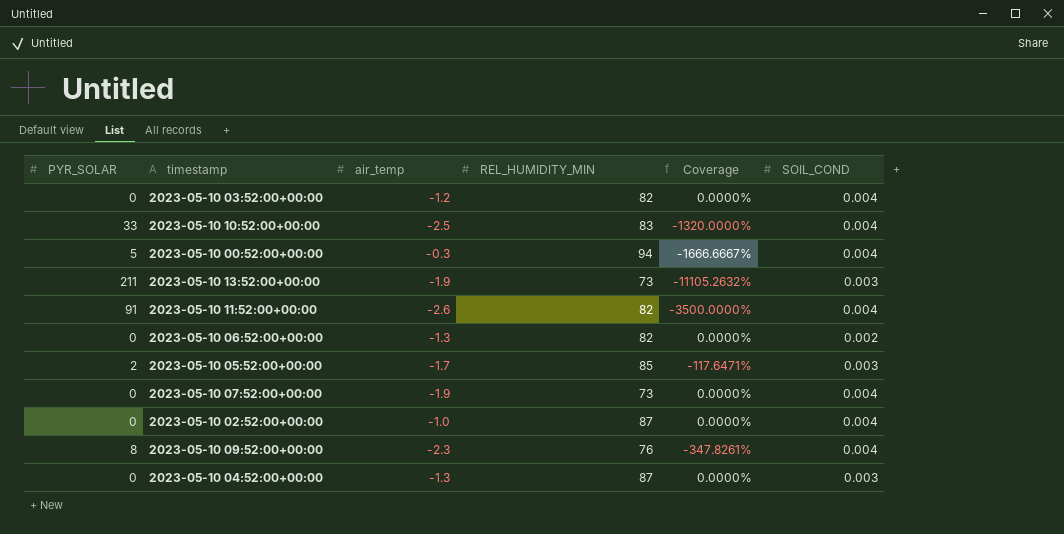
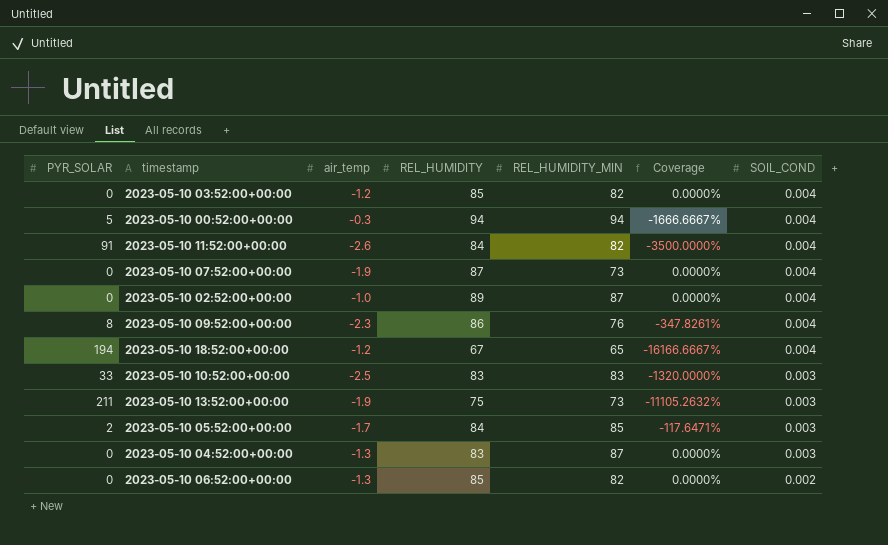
row order: none -> SOIL_COND descending
column REL_HUMIDITY | position: none -> 4
row 2023-05-10 18:52:00+00:00: none -> 194 | -1.2 | 67 | 65 | -16166.6667% | 0.004
2023-05-10 10:52:00+00:00 | SOIL_COND: 0.004 -> 0.003

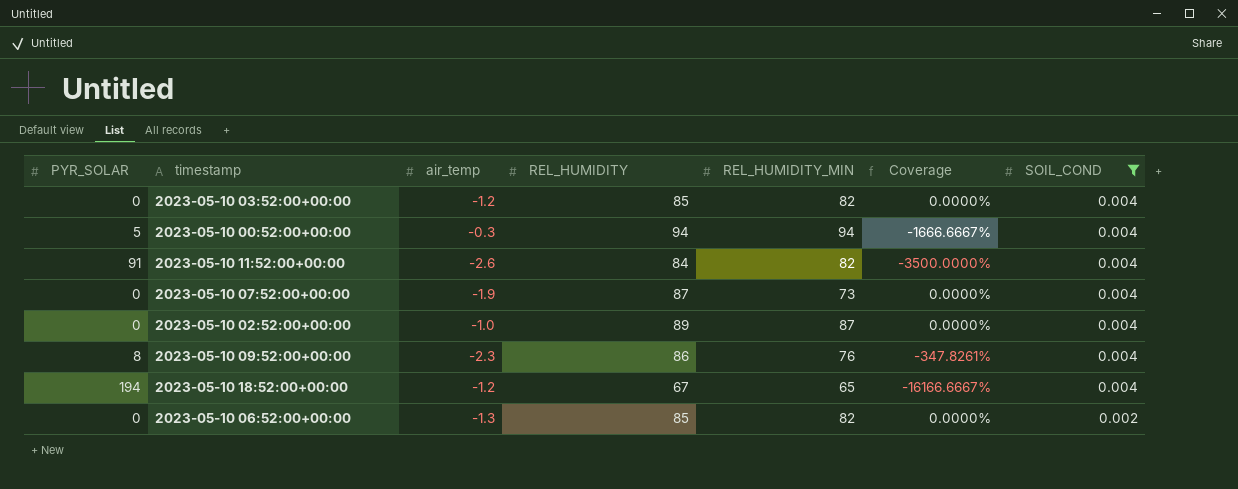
filter: none -> SOIL_COND != 0.003

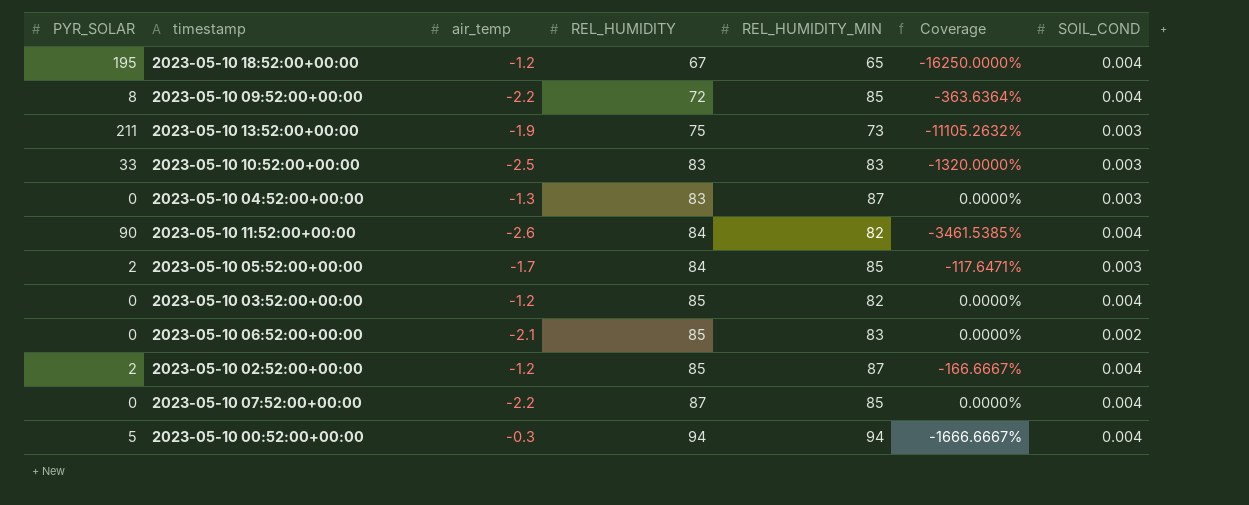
filter: SOIL_COND != 0.003 -> none
row order: SOIL_COND descending -> REL_HUMIDITY ascending
2023-05-10 18:52:00+00:00 | PYR_SOLAR: 194 -> 195
2023-05-10 18:52:00+00:00 | Coverage: -16166.6667% -> -16250.0000%
2023-05-10 09:52:00+00:00 | air_temp: -2.3 -> -2.2
2023-05-10 09:52:00+00:00 | REL_HUMIDITY: 86 -> 72
2023-05-10 09:52:00+00:00 | REL_HUMIDITY_MIN: 76 -> 85
2023-05-10 09:52:00+00:00 | Coverage: -347.8261% -> -363.6364%
2023-05-10 11:52:00+00:00 | PYR_SOLAR: 91 -> 90
2023-05-10 11:52:00+00:00 | Coverage: -3500.0000% -> -3461.5385%
2023-05-10 06:52:00+00:00 | air_temp: -1.3 -> -2.1
2023-05-10 06:52:00+00:00 | REL_HUMIDITY_MIN: 82 -> 83
2023-05-10 02:52:00+00:00 | PYR_SOLAR: 0 -> 2
2023-05-10 02:52:00+00:00 | air_temp: -1.0 -> -1.2
2023-05-10 02:52:00+00:00 | REL_HUMIDITY: 89 -> 85
2023-05-10 02:52:00+00:00 | Coverage: 0.0000% -> -166.6667%
2023-05-10 07:52:00+00:00 | air_temp: -1.9 -> -2.2
2023-05-10 07:52:00+00:00 | REL_HUMIDITY_MIN: 73 -> 85

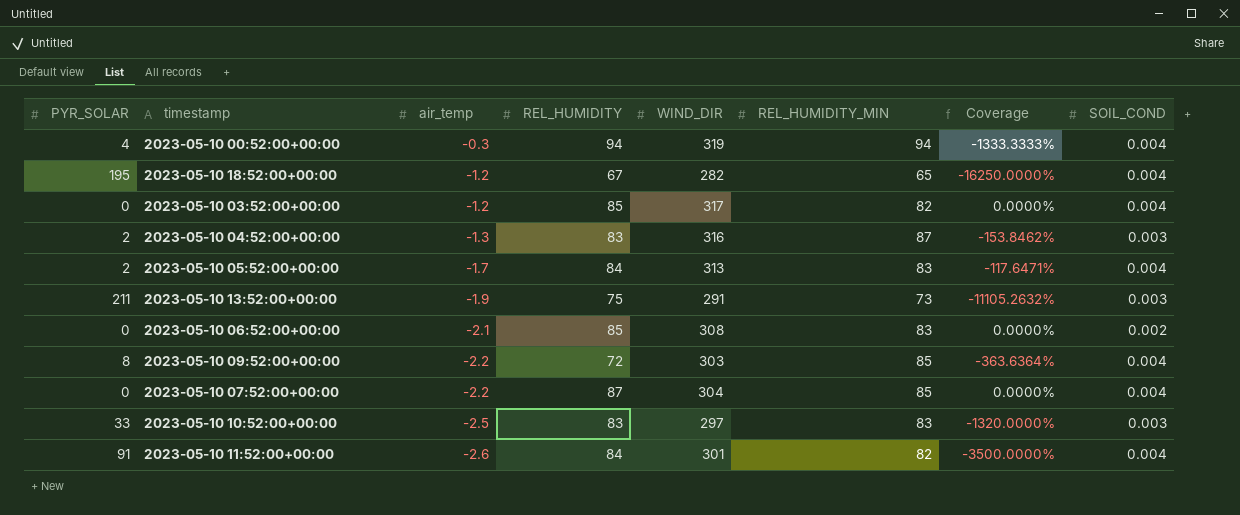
row order: REL_HUMIDITY ascending -> air_temp descending
column WIND_DIR | position: none -> 5
row 2023-05-10 02:52:00+00:00: 2 | -1.2 | 85 | 87 | -166.6667% | 0.004 -> none
2023-05-10 00:52:00+00:00 | PYR_SOLAR: 5 -> 4
2023-05-10 00:52:00+00:00 | Coverage: -1666.6667% -> -1333.3333%
2023-05-10 04:52:00+00:00 | PYR_SOLAR: 0 -> 2
2023-05-10 04:52:00+00:00 | Coverage: 0.0000% -> -153.8462%
2023-05-10 05:52:00+00:00 | REL_HUMIDITY_MIN: 85 -> 83
2023-05-10 05:52:00+00:00 | SOIL_COND: 0.003 -> 0.004
2023-05-10 11:52:00+00:00 | PYR_SOLAR: 90 -> 91
2023-05-10 11:52:00+00:00 | Coverage: -3461.5385% -> -3500.0000%

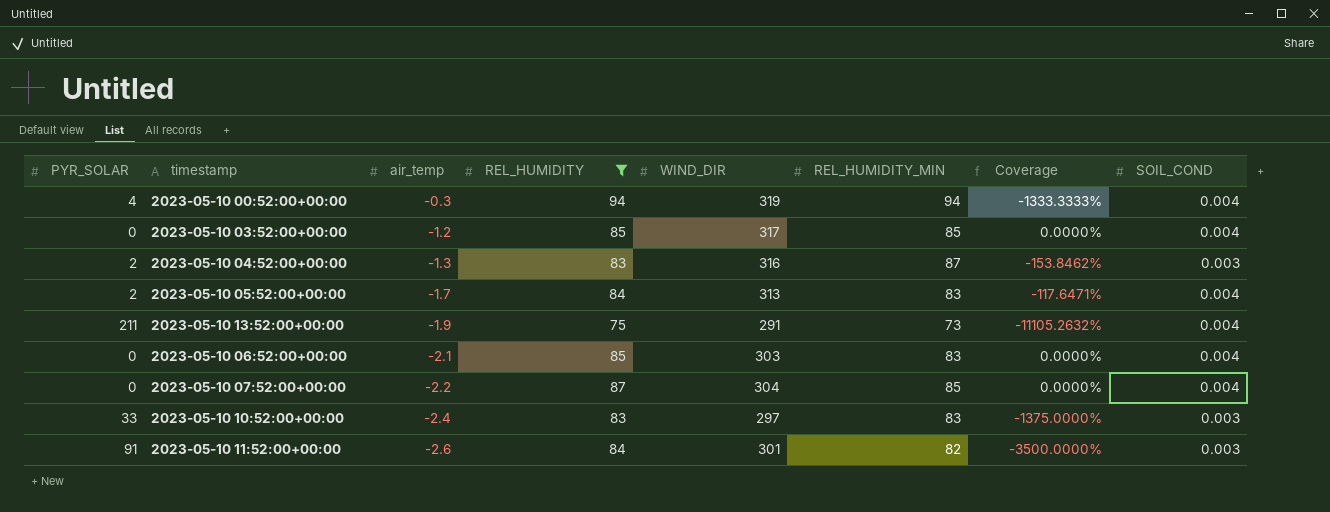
filter: none -> REL_HUMIDITY >= 75
2023-05-10 03:52:00+00:00 | REL_HUMIDITY_MIN: 82 -> 85
2023-05-10 13:52:00+00:00 | SOIL_COND: 0.003 -> 0.004
2023-05-10 06:52:00+00:00 | WIND_DIR: 308 -> 303
2023-05-10 06:52:00+00:00 | SOIL_COND: 0.002 -> 0.004
2023-05-10 10:52:00+00:00 | air_temp: -2.5 -> -2.4
2023-05-10 10:52:00+00:00 | Coverage: -1320.0000% -> -1375.0000%
2023-05-10 11:52:00+00:00 | SOIL_COND: 0.004 -> 0.003

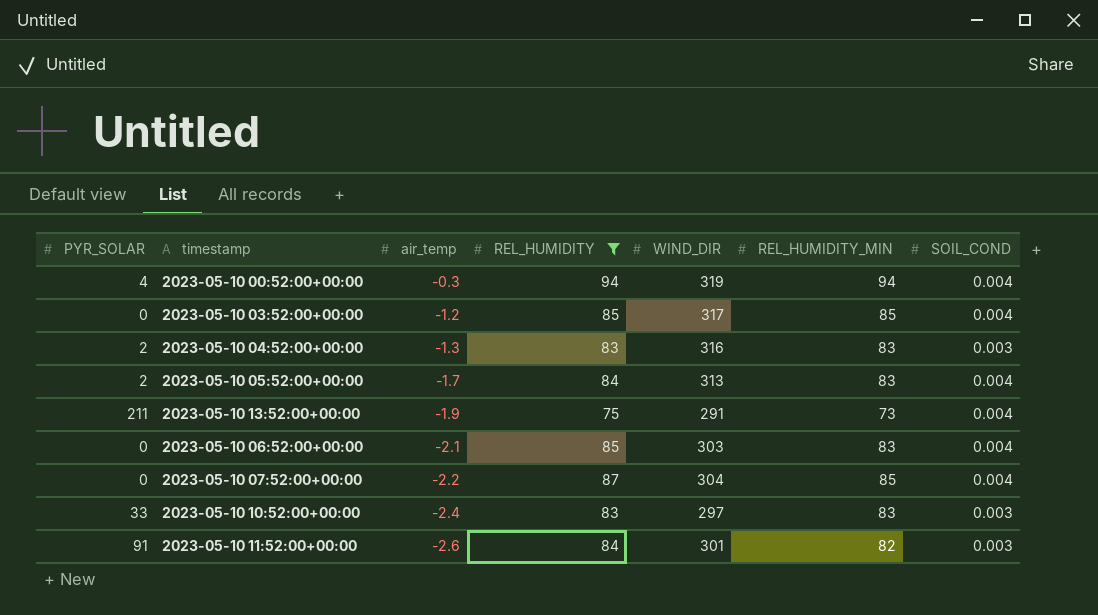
column Coverage | formula: [PYR_SOLAR] / [air_temp] -> none
2023-05-10 04:52:00+00:00 | REL_HUMIDITY_MIN: 87 -> 83

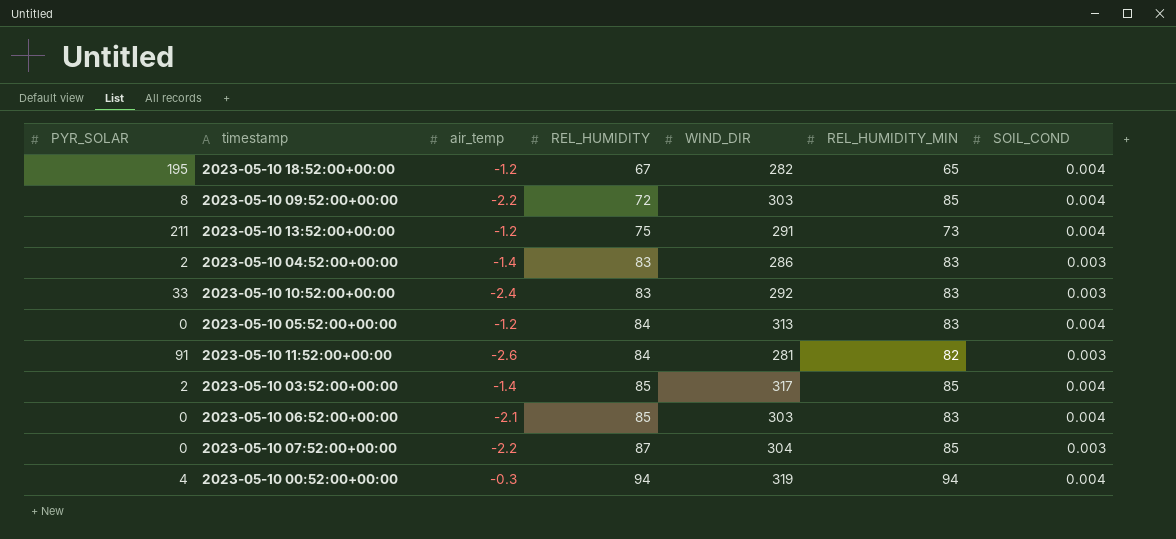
filter: REL_HUMIDITY >= 75 -> none
row order: air_temp descending -> REL_HUMIDITY ascending
2023-05-10 13:52:00+00:00 | air_temp: -1.9 -> -1.2
2023-05-10 04:52:00+00:00 | air_temp: -1.3 -> -1.4
2023-05-10 04:52:00+00:00 | WIND_DIR: 316 -> 286
2023-05-10 10:52:00+00:00 | WIND_DIR: 297 -> 292
2023-05-10 05:52:00+00:00 | PYR_SOLAR: 2 -> 0
2023-05-10 05:52:00+00:00 | air_temp: -1.7 -> -1.2
2023-05-10 11:52:00+00:00 | WIND_DIR: 301 -> 281
2023-05-10 03:52:00+00:00 | PYR_SOLAR: 0 -> 2
2023-05-10 03:52:00+00:00 | air_temp: -1.2 -> -1.4
2023-05-10 07:52:00+00:00 | SOIL_COND: 0.004 -> 0.003

